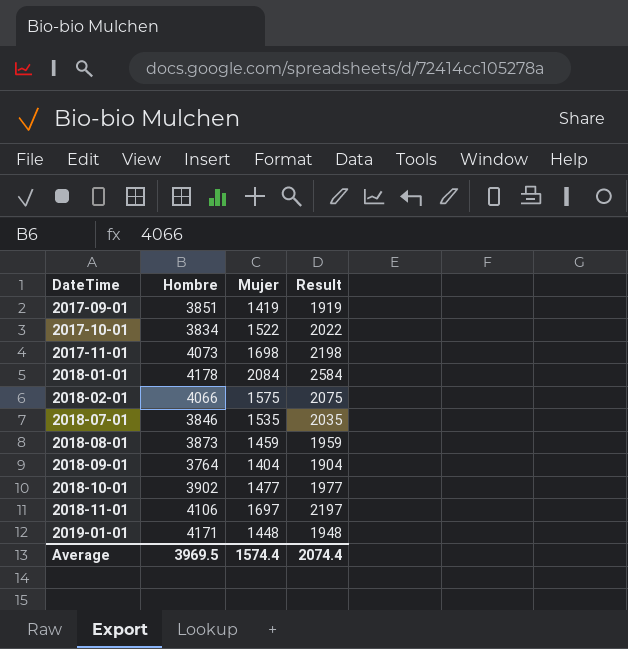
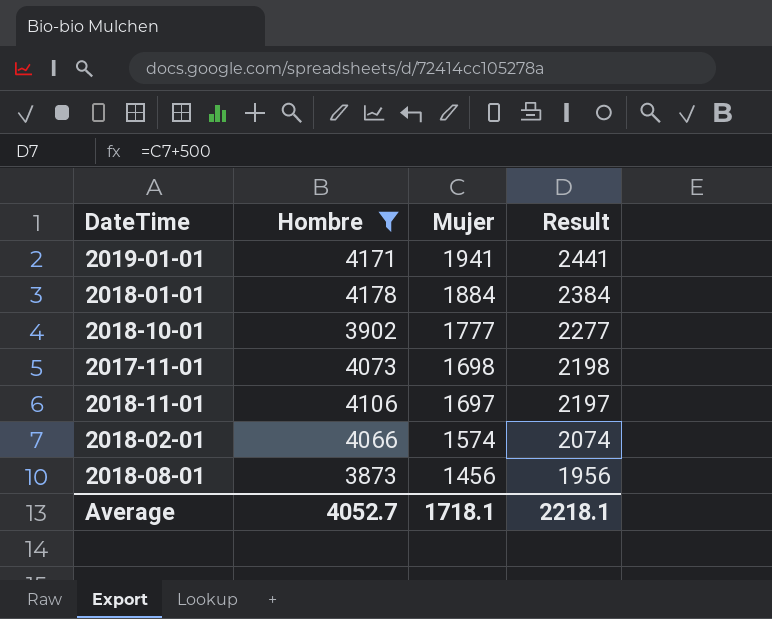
filter: none -> Hombre >= 3873
row order: DateTime ascending -> Mujer descending
2019-01-01 | Mujer: 1448 -> 1941
2019-01-01 | Result: 1948 -> 2441
2018-01-01 | Mujer: 2084 -> 1884
2018-01-01 | Result: 2584 -> 2384
2018-10-01 | Mujer: 1477 -> 1777
2018-10-01 | Result: 1977 -> 2277
2018-02-01 | Mujer: 1575 -> 1574
2018-02-01 | Result: 2075 -> 2074
2018-08-01 | Mujer: 1459 -> 1456
2018-08-01 | Result: 1959 -> 1956
Average | Hombre: 3969.5 -> 4052.7
Average | Mujer: 1574.4 -> 1718.1
Average | Result: 2074.4 -> 2218.1

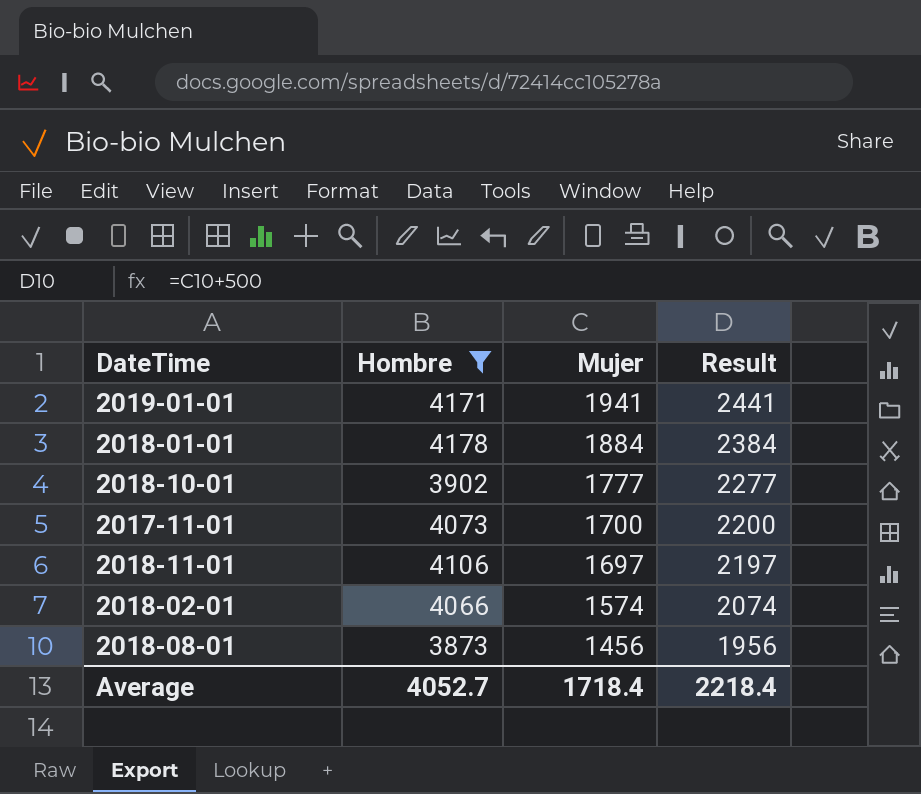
2017-11-01 | Mujer: 1698 -> 1700
2017-11-01 | Result: 2198 -> 2200
Average | Mujer: 1718.1 -> 1718.4
Average | Result: 2218.1 -> 2218.4

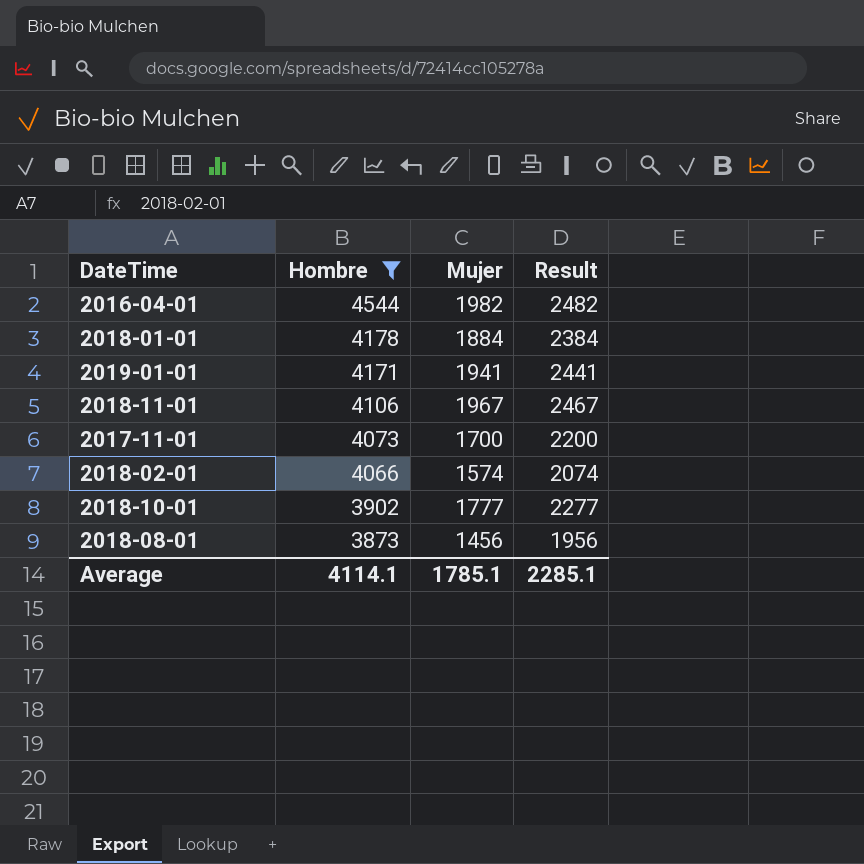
row order: Mujer descending -> Hombre descending
row 2016-04-01: none -> 4544 | 1982 | 2482
2018-11-01 | Mujer: 1697 -> 1967
2018-11-01 | Result: 2197 -> 2467
Average | Hombre: 4052.7 -> 4114.1
Average | Mujer: 1718.4 -> 1785.1
Average | Result: 2218.4 -> 2285.1

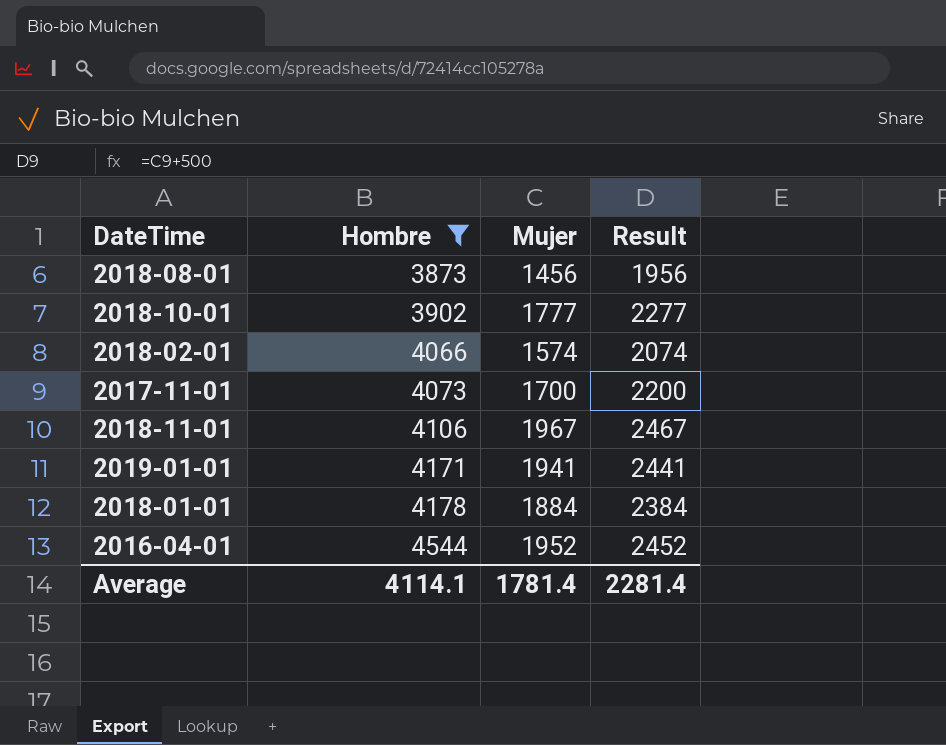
row order: Hombre descending -> Hombre ascending
2016-04-01 | Mujer: 1982 -> 1952
2016-04-01 | Result: 2482 -> 2452
Average | Mujer: 1785.1 -> 1781.4
Average | Result: 2285.1 -> 2281.4

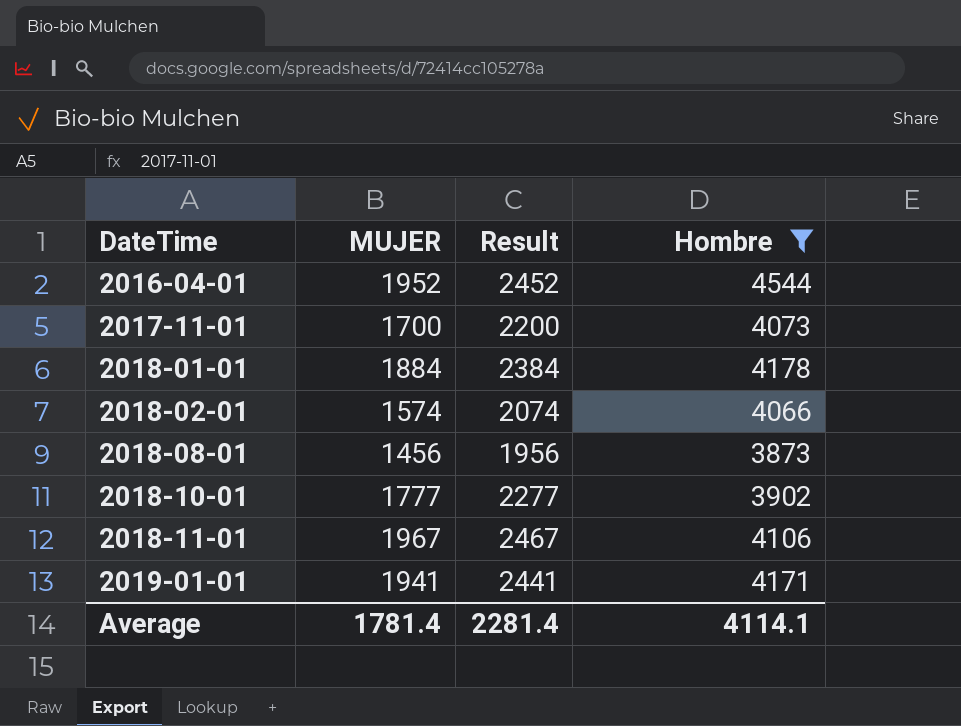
row order: Hombre ascending -> DateTime ascending
column name: Mujer -> MUJER
column Hombre | position: 2 -> 4

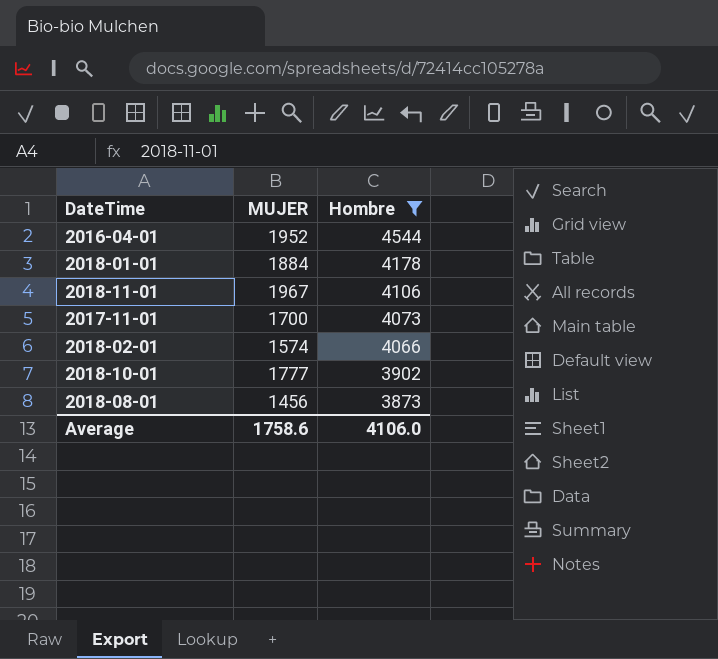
row order: DateTime ascending -> Hombre descending
column Result | formula: [MUJER] + 500 -> none
row 2019-01-01: 1941 | 2441 | 4171 -> none
Average | MUJER: 1781.4 -> 1758.6
Average | Hombre: 4114.1 -> 4106.0

